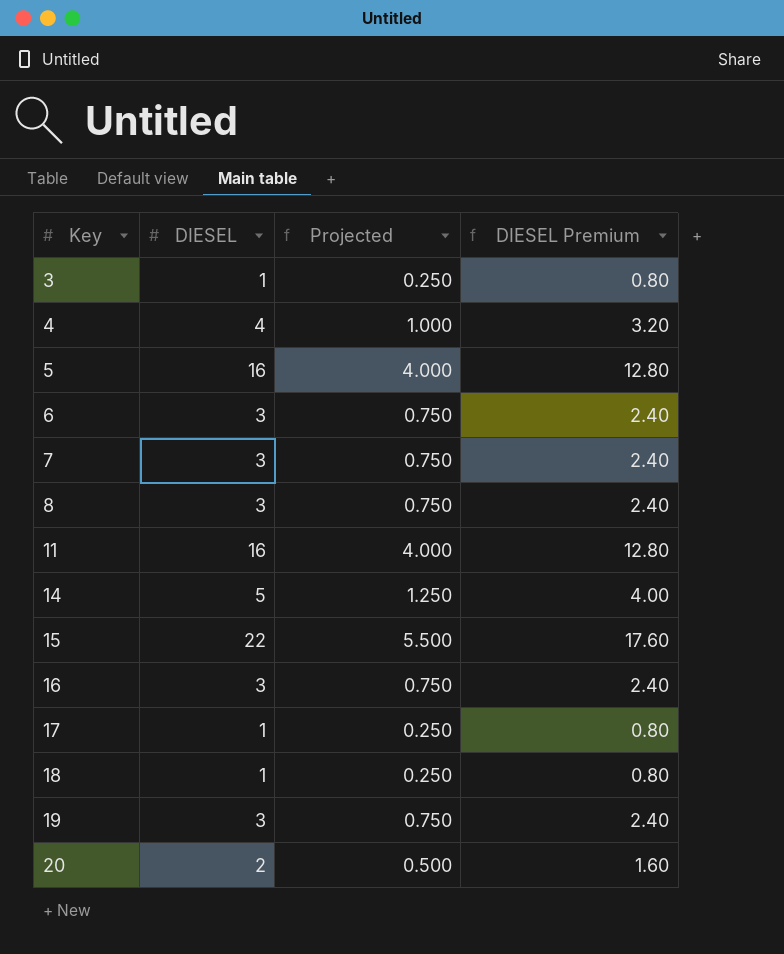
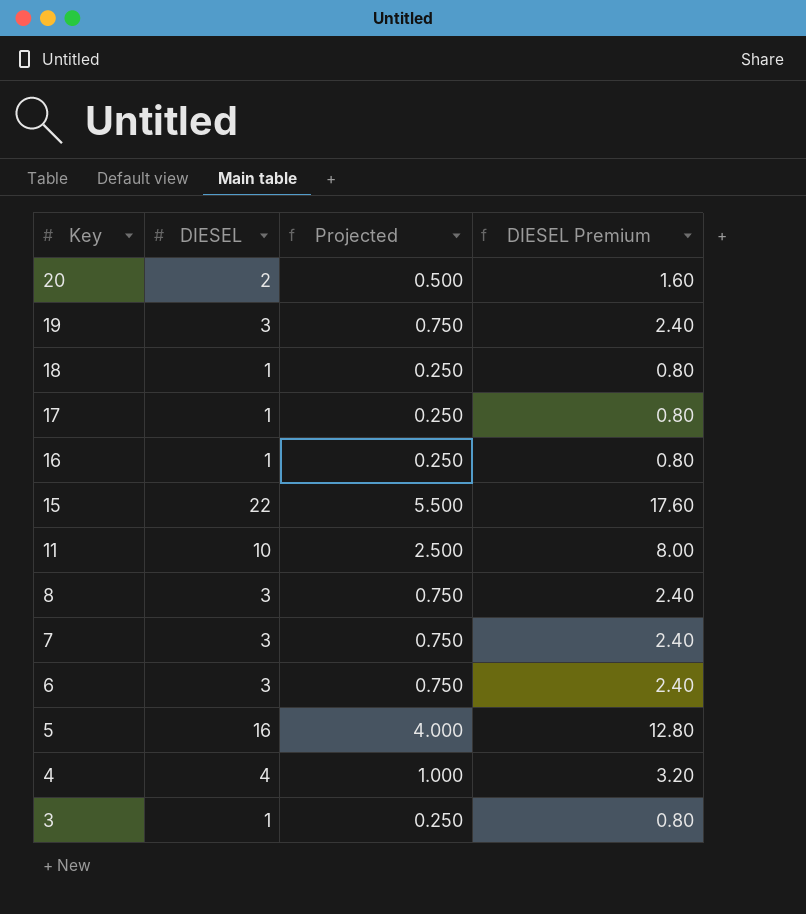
row order: Key ascending -> Key descending
row 14: 5 | 1.250 | 4.00 -> none
16 | DIESEL: 3 -> 1
16 | Projected: 0.750 -> 0.250
16 | DIESEL Premium: 2.40 -> 0.80
11 | DIESEL: 16 -> 10
11 | Projected: 4.000 -> 2.500
11 | DIESEL Premium: 12.80 -> 8.00

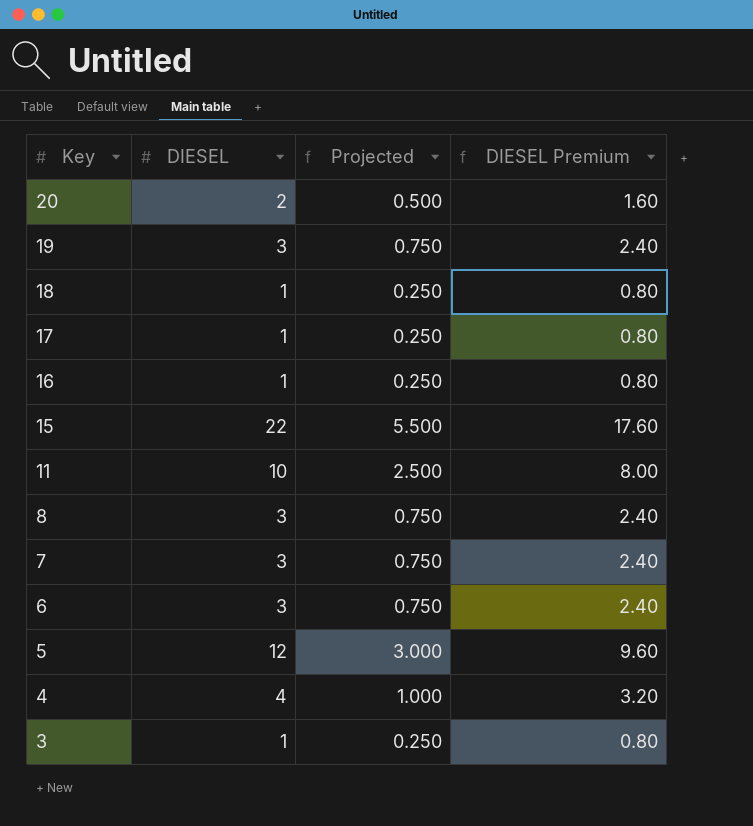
5 | DIESEL: 16 -> 12
5 | Projected: 4.000 -> 3.000
5 | DIESEL Premium: 12.80 -> 9.60

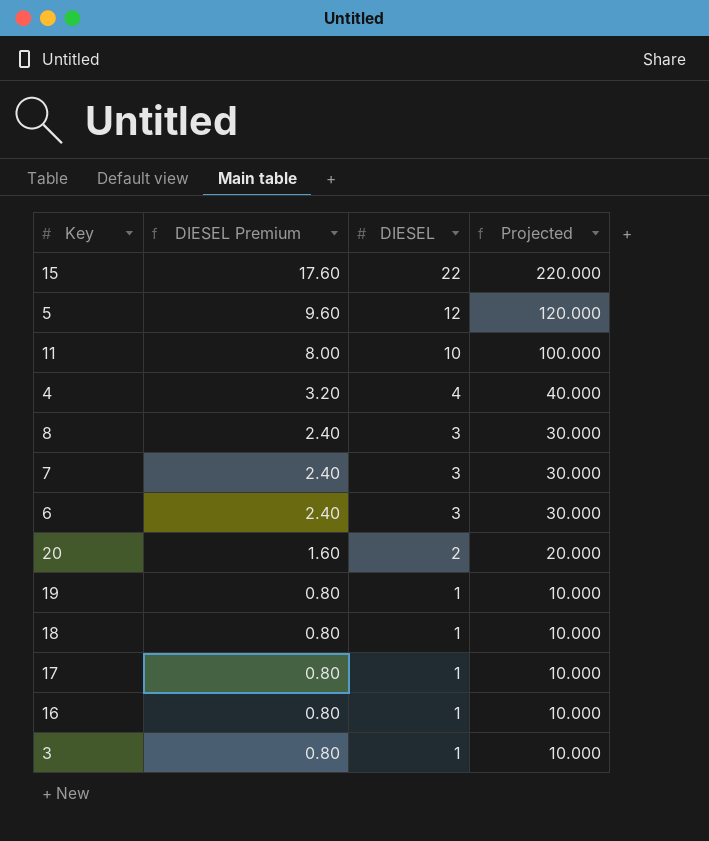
row order: Key descending -> DIESEL Premium descending
column DIESEL Premium | position: 4 -> 2
column Projected | formula: [DIESEL] * 0.25 -> [DIESEL] * 10
19 | DIESEL Premium: 2.40 -> 0.80
19 | DIESEL: 3 -> 1

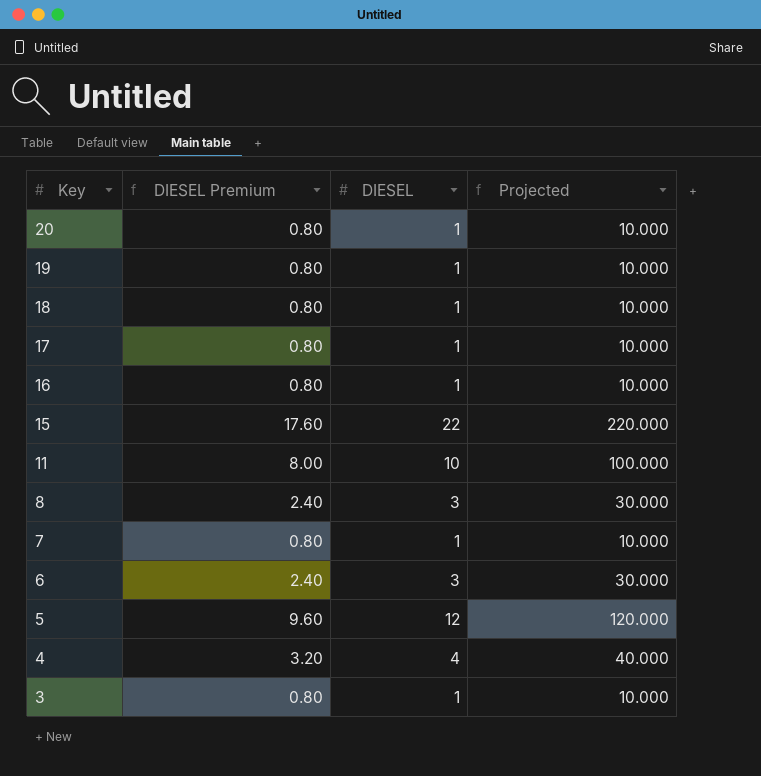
row order: DIESEL Premium descending -> Key descending
20 | DIESEL Premium: 1.60 -> 0.80
20 | DIESEL: 2 -> 1
20 | Projected: 20.000 -> 10.000
7 | DIESEL Premium: 2.40 -> 0.80
7 | DIESEL: 3 -> 1
7 | Projected: 30.000 -> 10.000

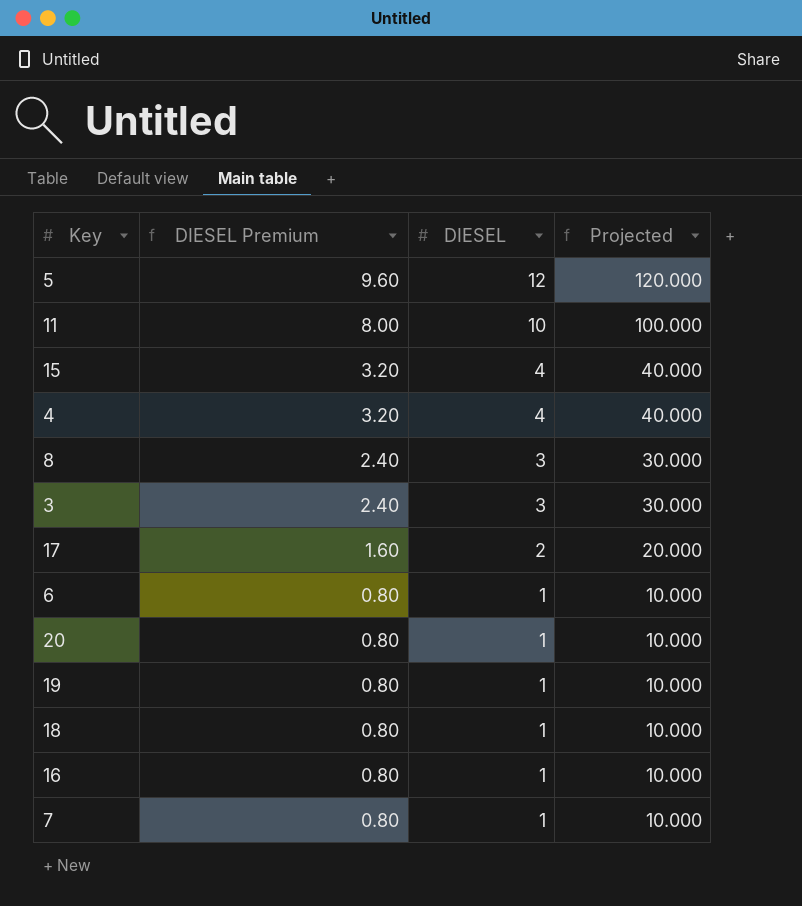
row order: Key descending -> DIESEL Premium descending
15 | DIESEL Premium: 17.60 -> 3.20
15 | DIESEL: 22 -> 4
15 | Projected: 220.000 -> 40.000
3 | DIESEL Premium: 0.80 -> 2.40
3 | DIESEL: 1 -> 3
3 | Projected: 10.000 -> 30.000
17 | DIESEL Premium: 0.80 -> 1.60
17 | DIESEL: 1 -> 2
17 | Projected: 10.000 -> 20.000
6 | DIESEL Premium: 2.40 -> 0.80
6 | DIESEL: 3 -> 1
6 | Projected: 30.000 -> 10.000

